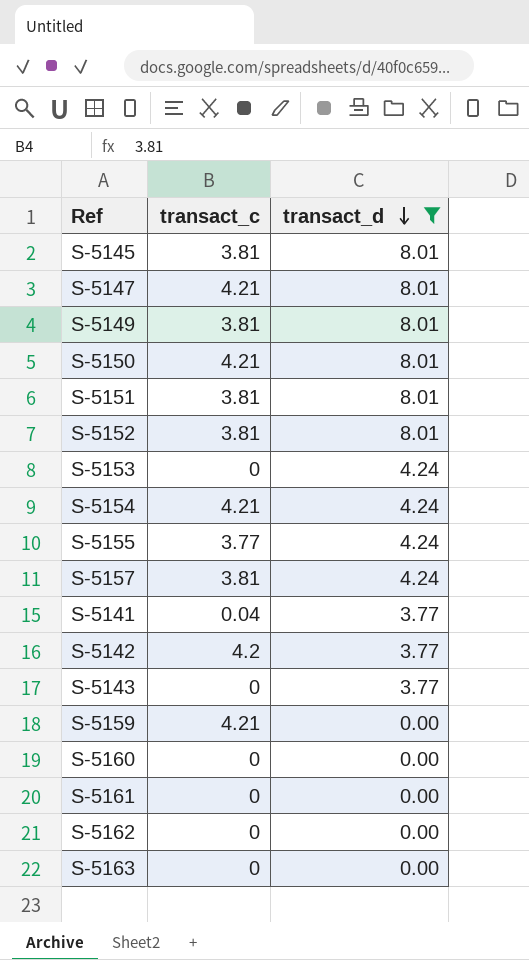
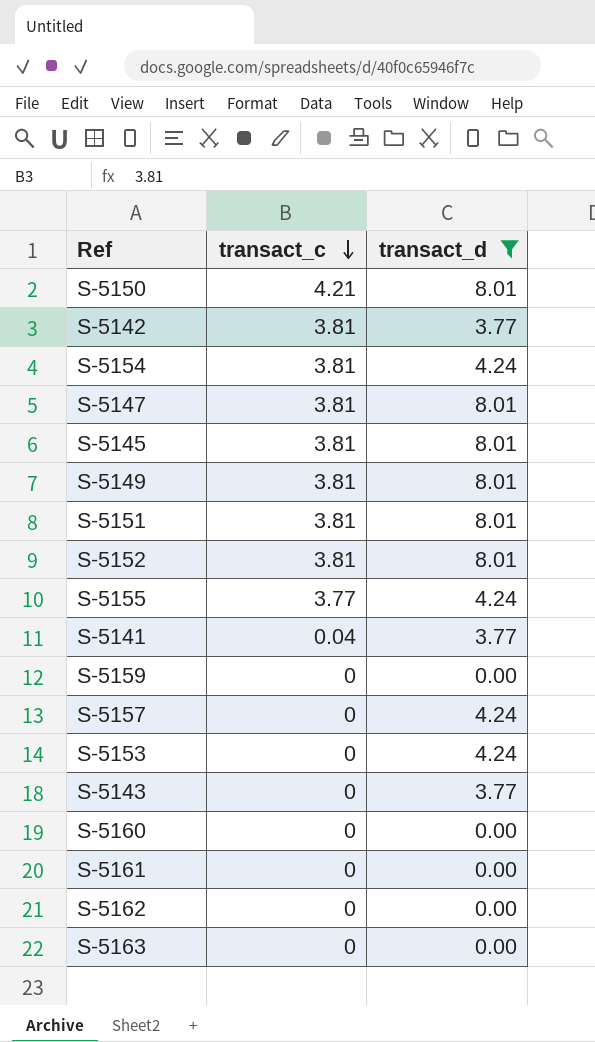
row order: transact_d descending -> transact_c descending
S-5142 | transact_c: 4.2 -> 3.81
S-5154 | transact_c: 4.21 -> 3.81
S-5147 | transact_c: 4.21 -> 3.81
S-5159 | transact_c: 4.21 -> 0
S-5157 | transact_c: 3.81 -> 0

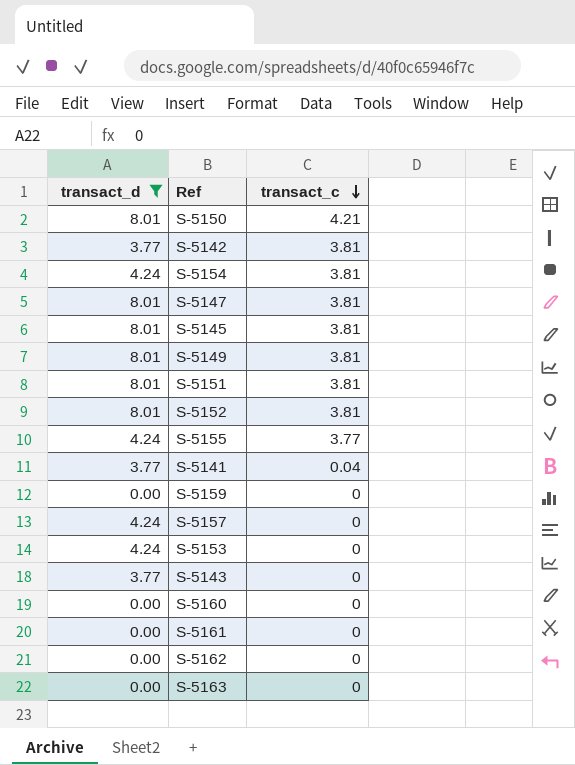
column transact_d | position: 3 -> 1

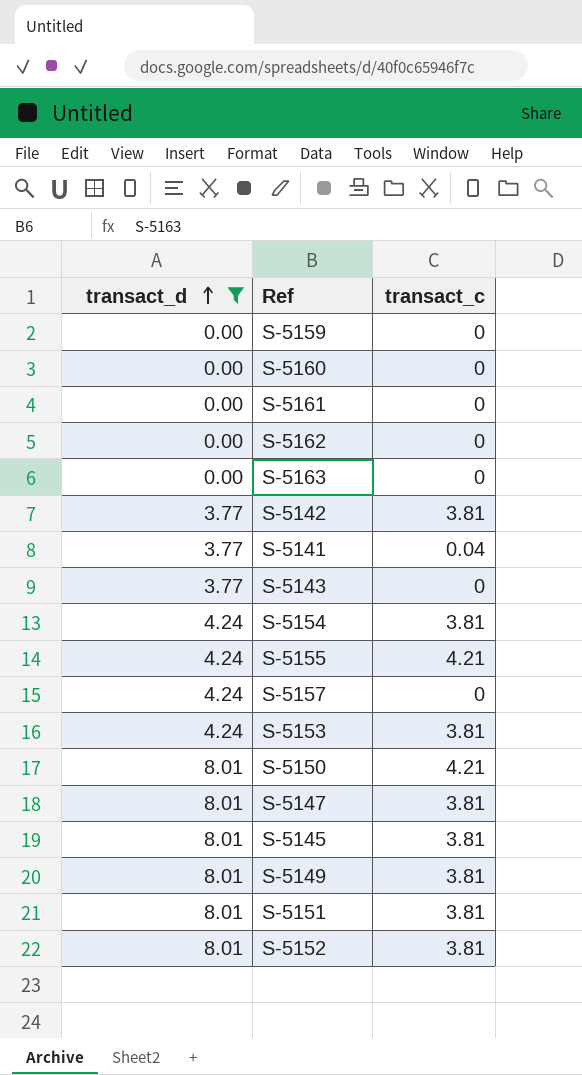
row order: transact_c descending -> transact_d ascending
S-5155 | transact_c: 3.77 -> 4.21
S-5153 | transact_c: 0 -> 3.81

